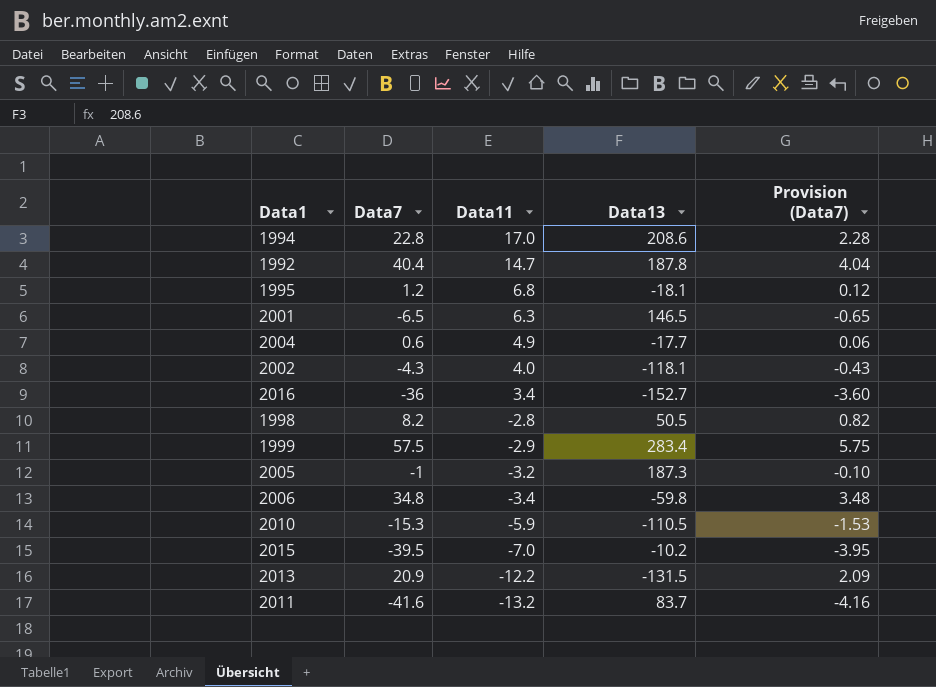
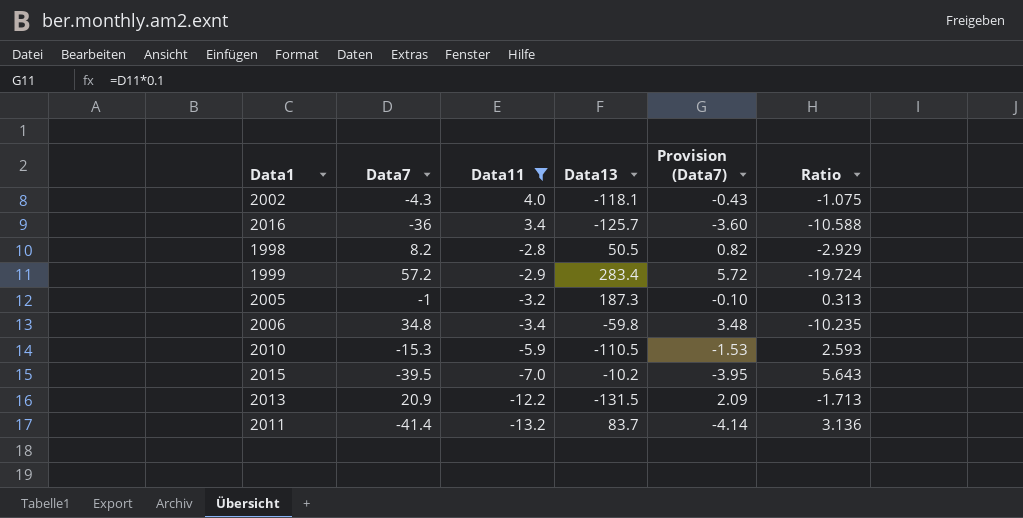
filter: none -> Data11 <= 4.0
column Ratio | formula: none -> [Data7] / [Data11]
2016 | Data13: -152.7 -> -125.7
1999 | Data7: 57.5 -> 57.2
1999 | Provision (Data7): 5.75 -> 5.72
2011 | Data7: -41.6 -> -41.4
2011 | Provision (Data7): -4.16 -> -4.14

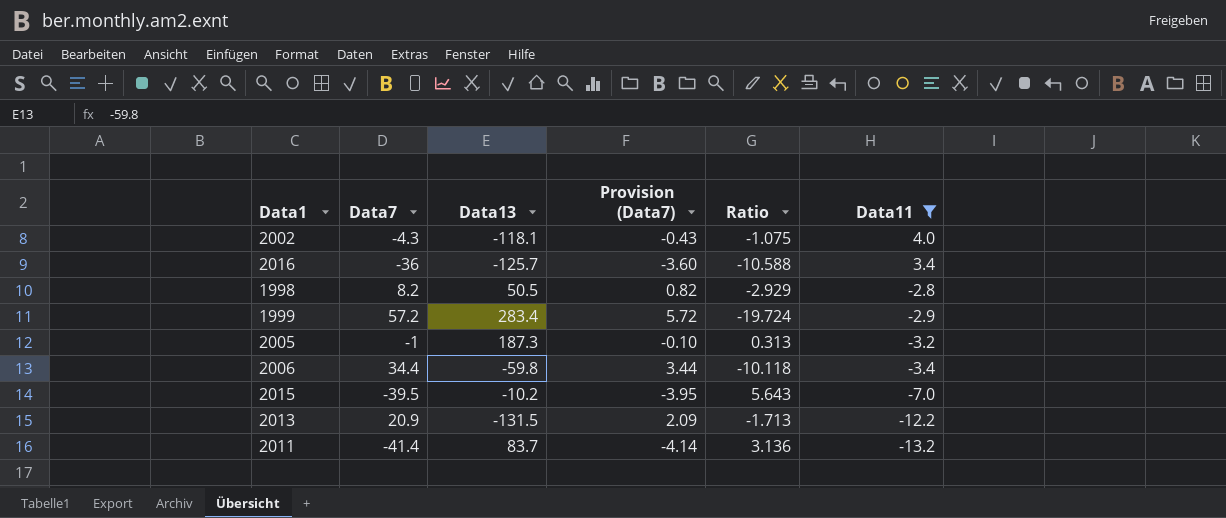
column Data11 | position: 3 -> 6
row 2010: -15.3 | -5.9 | -110.5 | -1.53 | 2.593 -> none
2006 | Data7: 34.8 -> 34.4
2006 | Provision (Data7): 3.48 -> 3.44
2006 | Ratio: -10.235 -> -10.118

